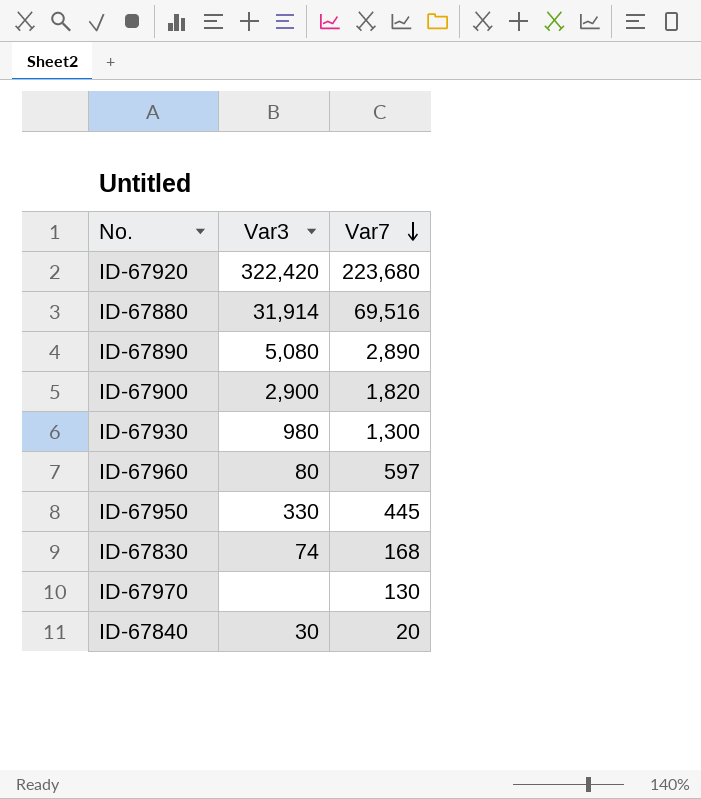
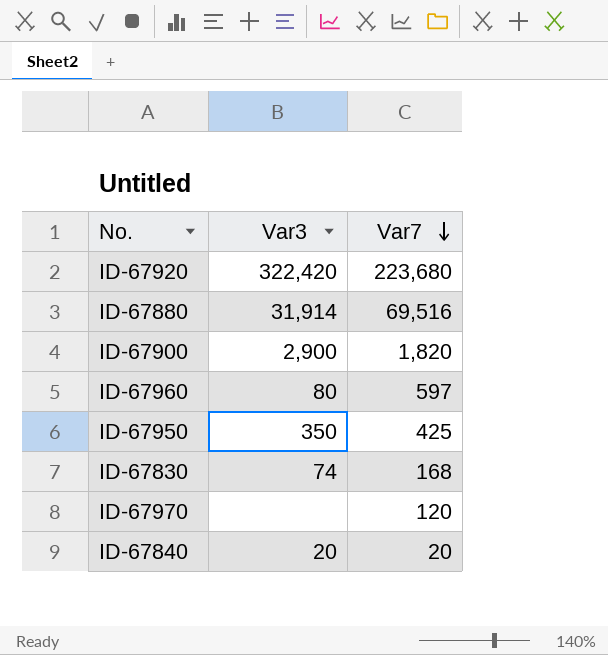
row ID-67890: 5,080 | 2,890 -> none
row ID-67930: 980 | 1,300 -> none
ID-67950 | Var3: 330 -> 350
ID-67950 | Var7: 445 -> 425
ID-67970 | Var7: 130 -> 120
ID-67840 | Var3: 30 -> 20

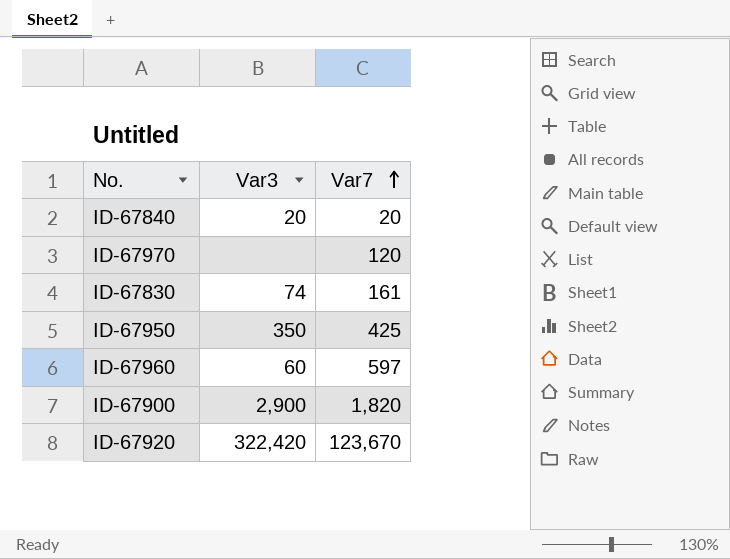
row order: Var7 descending -> Var7 ascending
row ID-67880: 31,914 | 69,516 -> none
ID-67830 | Var7: 168 -> 161
ID-67960 | Var3: 80 -> 60
ID-67920 | Var7: 223,680 -> 123,670

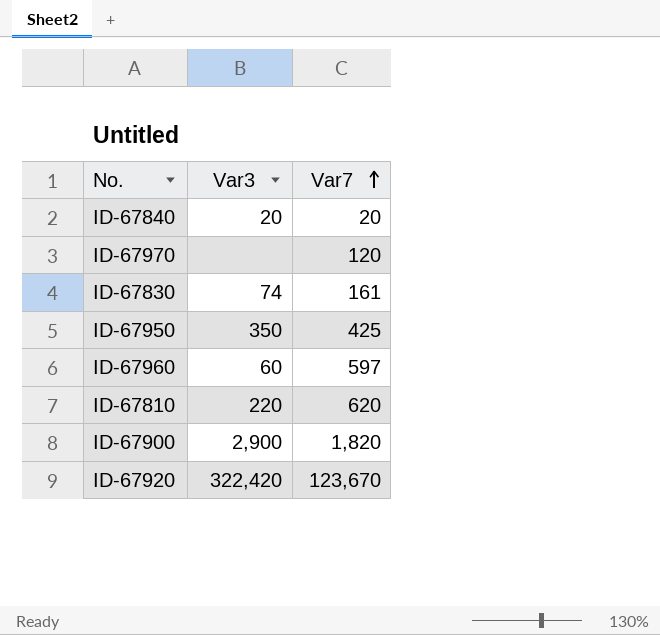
row ID-67810: none -> 220 | 620

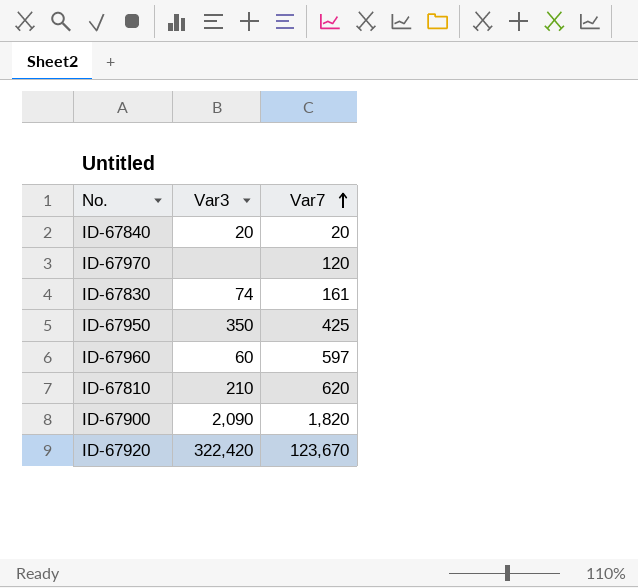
ID-67810 | Var3: 220 -> 210
ID-67900 | Var3: 2,900 -> 2,090

